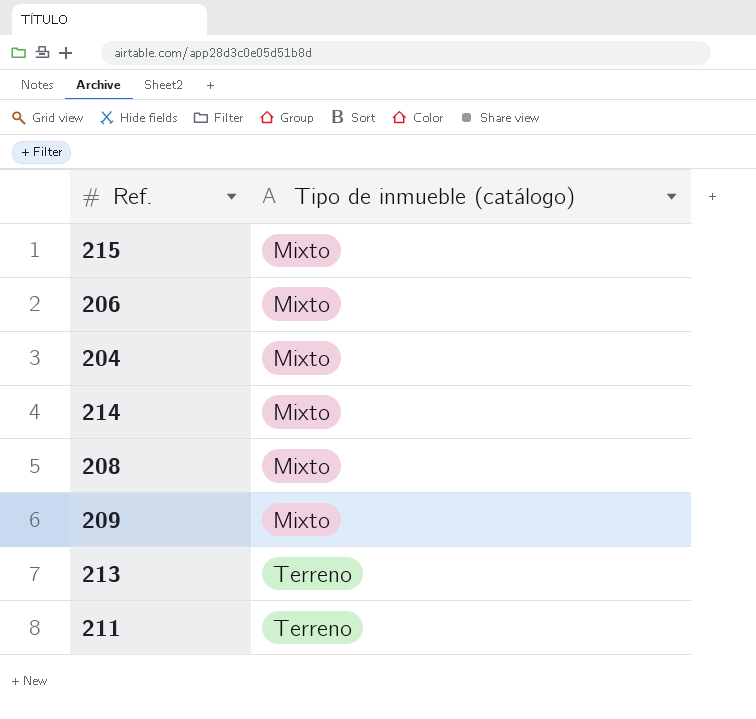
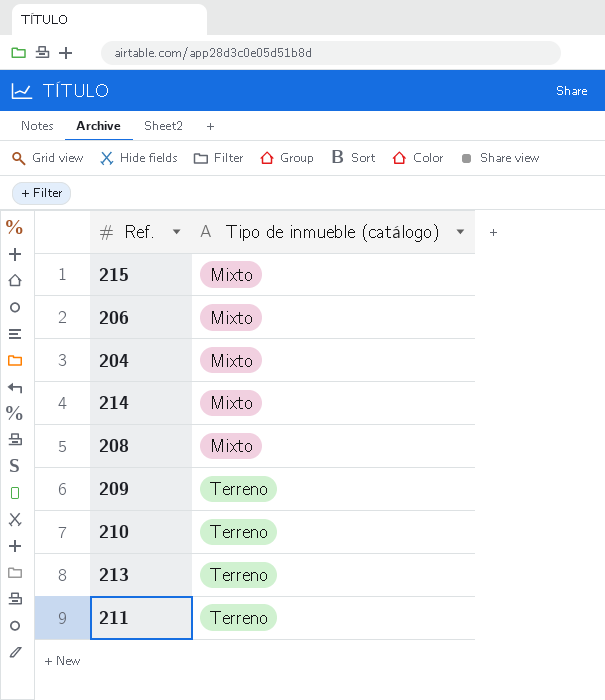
209 | Tipo de inmueble (catálogo): Mixto -> Terreno
row 210: none -> Terreno

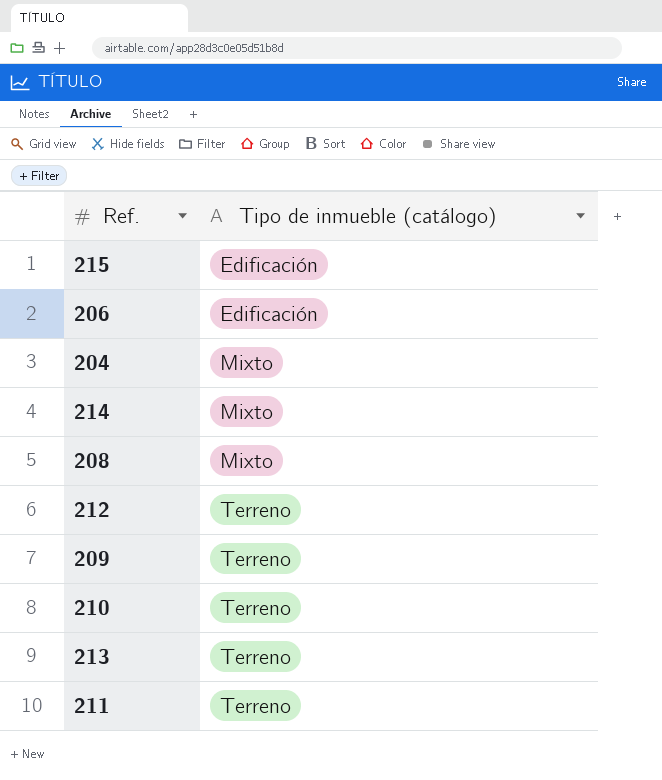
215 | Tipo de inmueble (catálogo): Mixto -> Edificación
206 | Tipo de inmueble (catálogo): Mixto -> Edificación
row 212: none -> Terreno

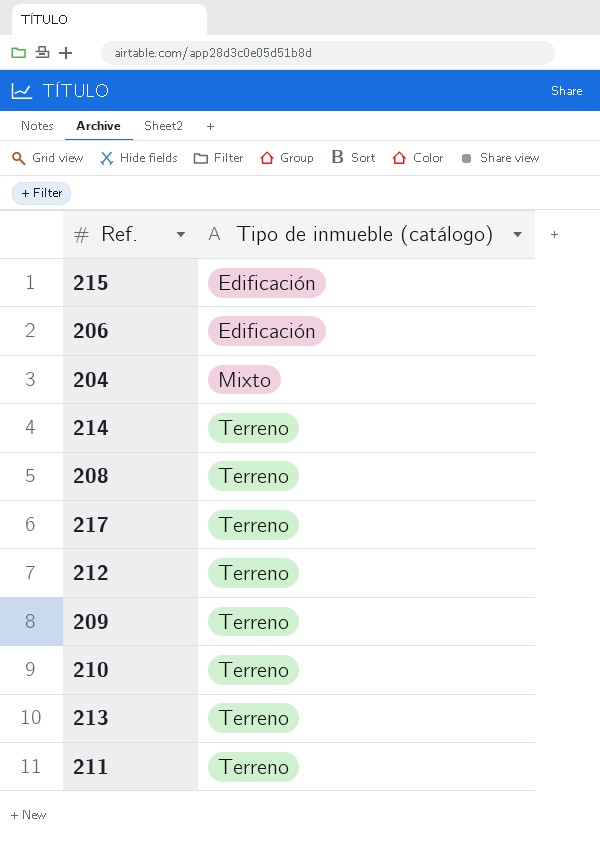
214 | Tipo de inmueble (catálogo): Mixto -> Terreno
208 | Tipo de inmueble (catálogo): Mixto -> Terreno
row 217: none -> Terreno

